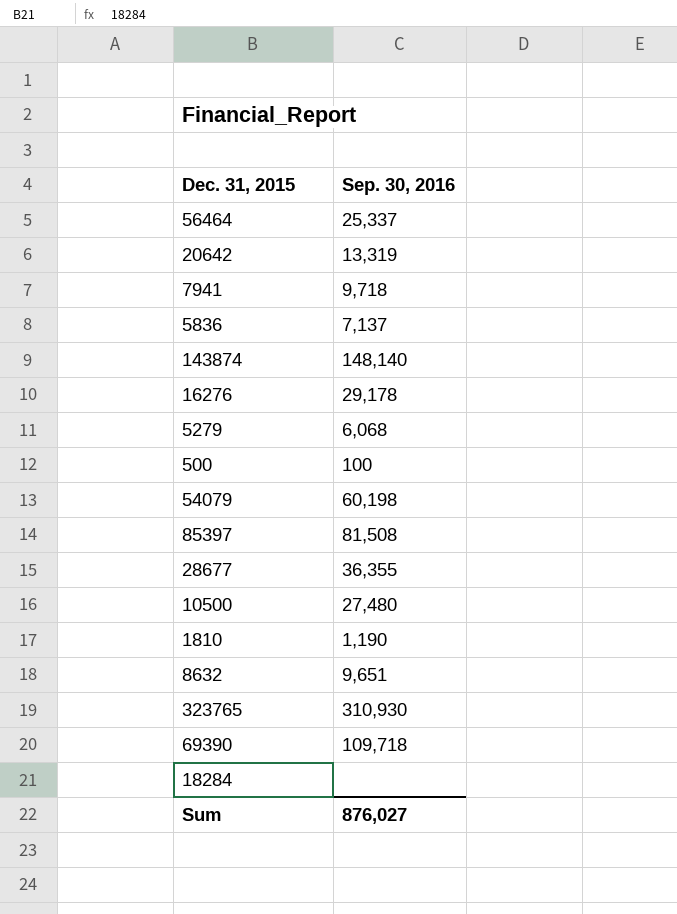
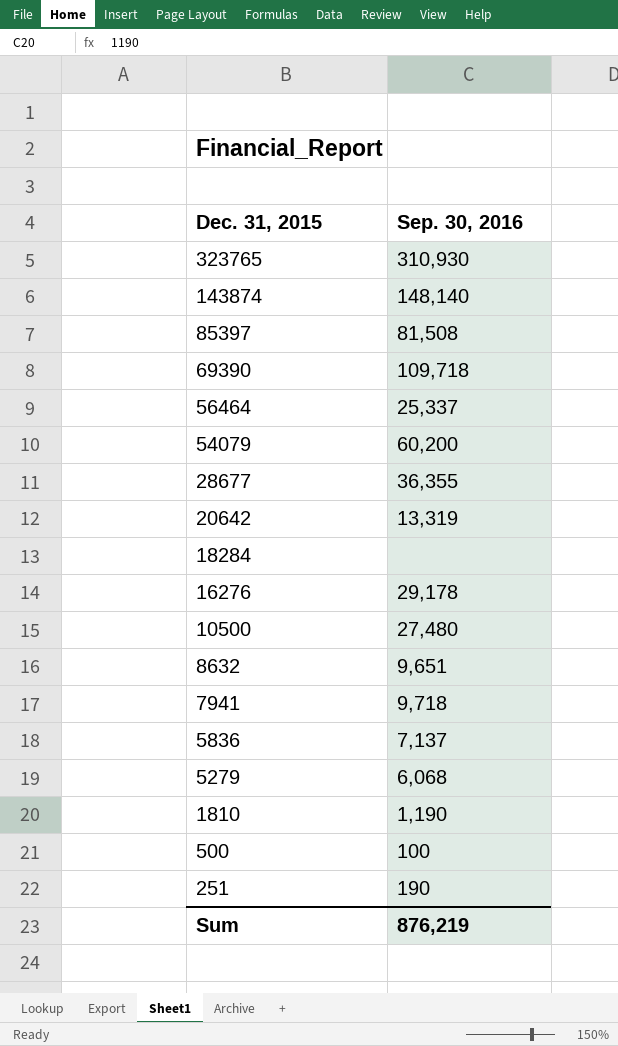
row order: none -> Dec. 31, 2015 descending
54079 | Sep. 30, 2016: 60,198 -> 60,200
row 251: none -> 190
Sum | Sep. 30, 2016: 876,027 -> 876,219

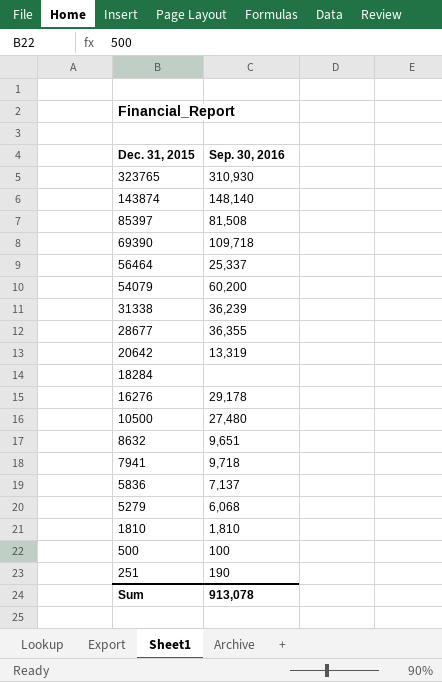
row 31338: none -> 36,239
1810 | Sep. 30, 2016: 1,190 -> 1,810
Sum | Sep. 30, 2016: 876,219 -> 913,078

